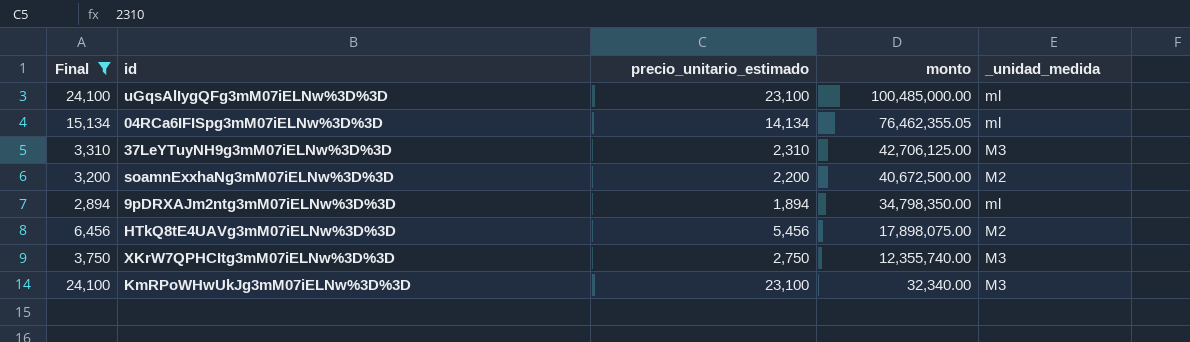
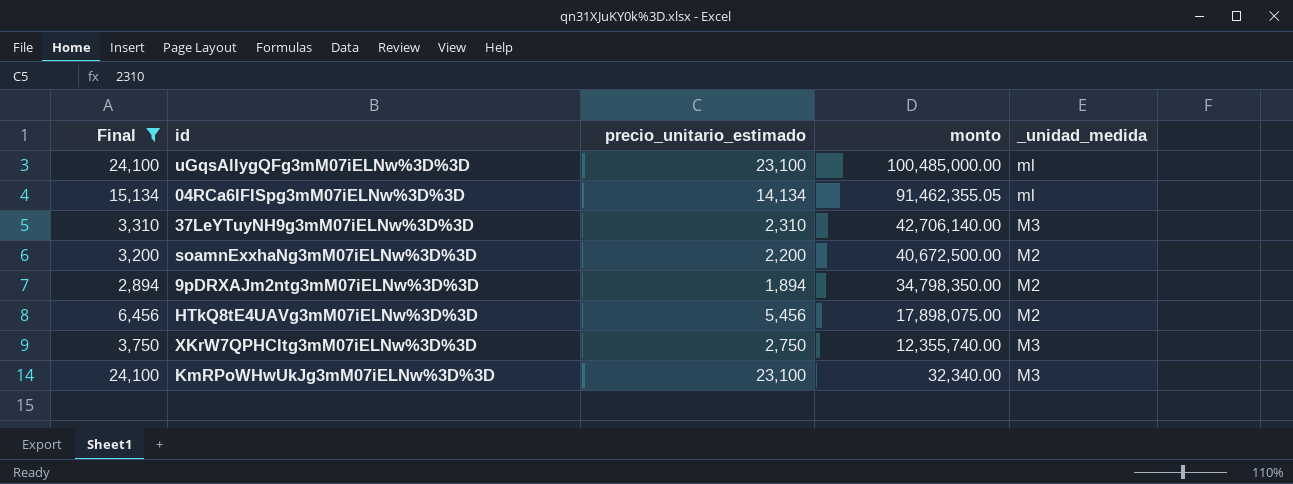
04RCa6IFISpg3mM07iELNw%3D%3D | monto: 76,462,355.05 -> 91,462,355.05
37LeYTuyNH9g3mM07iELNw%3D%3D | monto: 42,706,125.00 -> 42,706,140.00
9pDRXAJm2ntg3mM07iELNw%3D%3D | _unidad_medida: ml -> M2

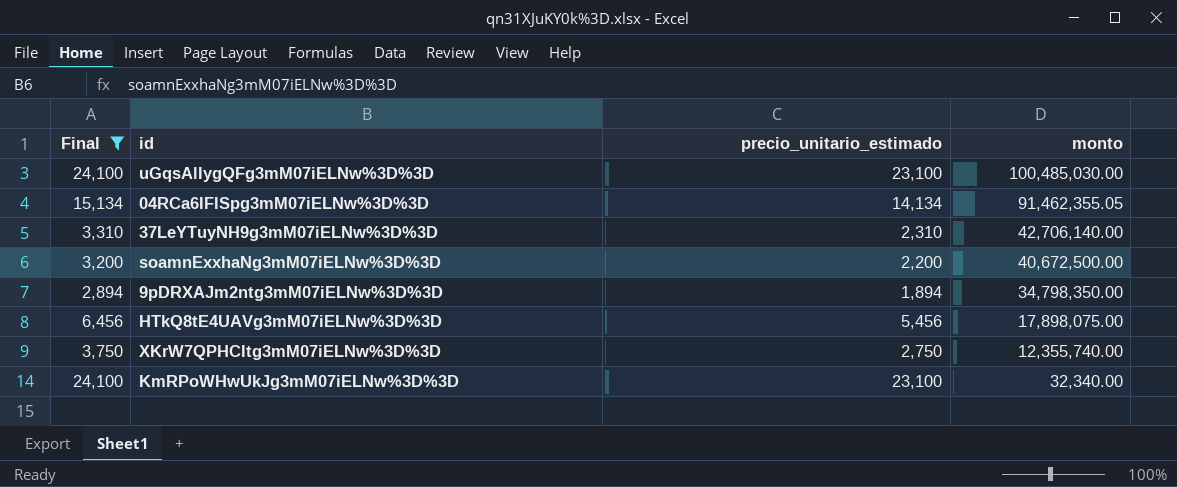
column _unidad_medida | position: 5 -> none
uGqsAlIygQFg3mM07iELNw%3D%3D | monto: 100,485,000.00 -> 100,485,030.00

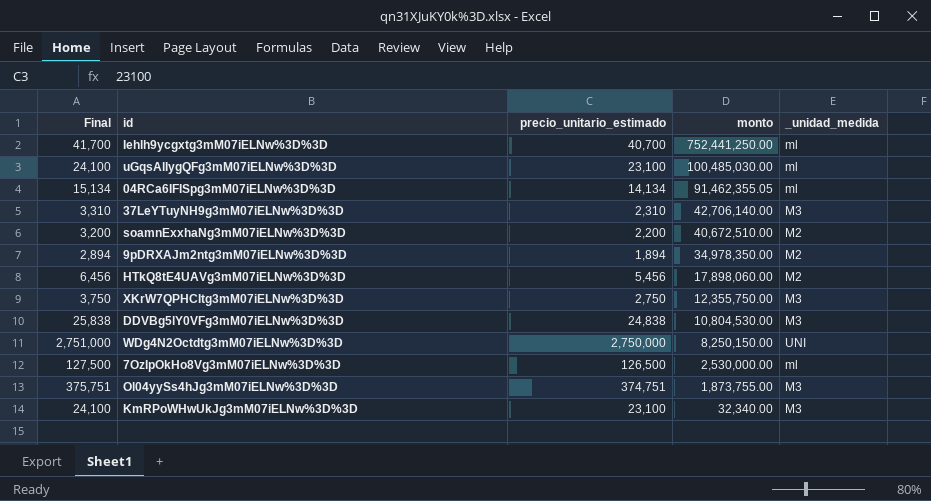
filter: Final <= 24,100 -> none
column _unidad_medida | position: none -> 5
soamnExxhaNg3mM07iELNw%3D%3D | monto: 40,672,500.00 -> 40,672,510.00
9pDRXAJm2ntg3mM07iELNw%3D%3D | monto: 34,798,350.00 -> 34,978,350.00
HTkQ8tE4UAVg3mM07iELNw%3D%3D | monto: 17,898,075.00 -> 17,898,060.00
XKrW7QPHCItg3mM07iELNw%3D%3D | monto: 12,355,740.00 -> 12,355,750.00

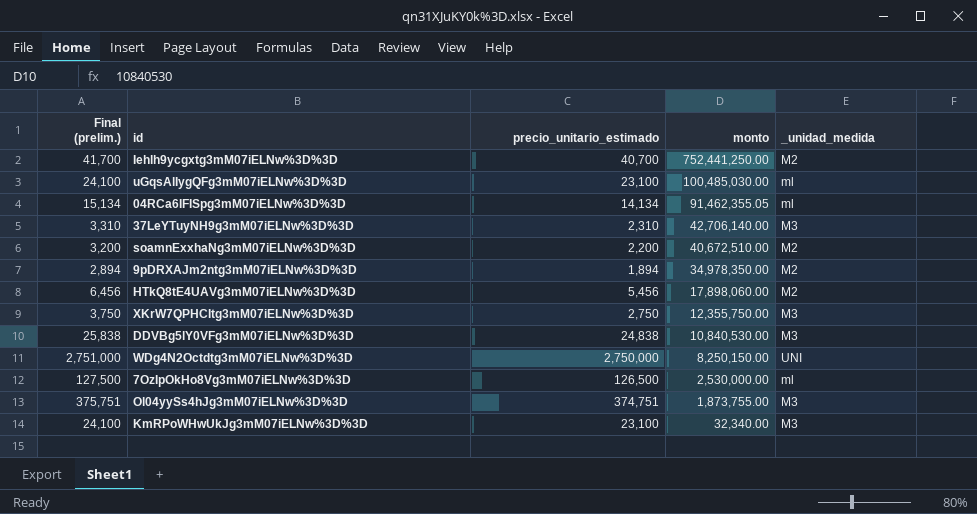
column name: Final -> Final (prelim.)
Iehlh9ycgxtg3mM07iELNw%3D%3D | _unidad_medida: ml -> M2
DDVBg5lY0VFg3mM07iELNw%3D%3D | monto: 10,804,530.00 -> 10,840,530.00

